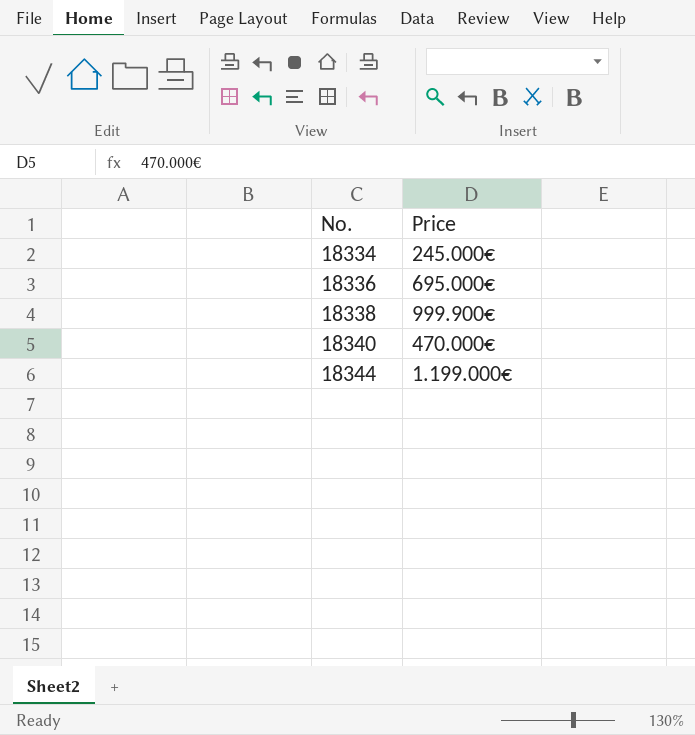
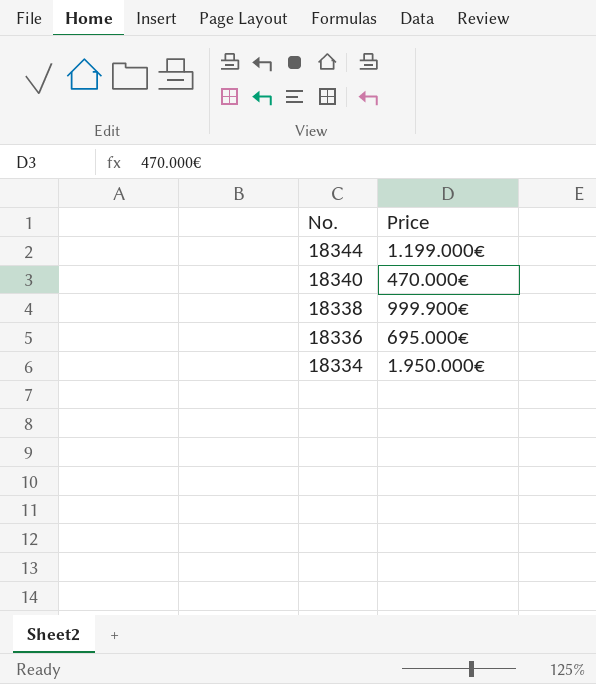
row order: No. ascending -> No. descending
18334 | Price: 245.000€ -> 1.950.000€

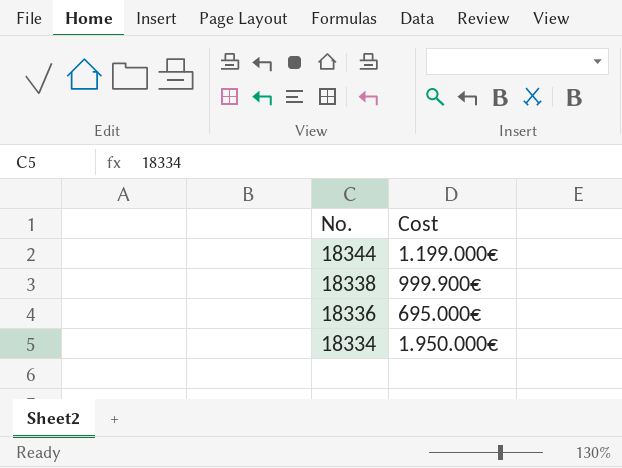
column name: Price -> Cost
row 18340: 470.000€ -> none

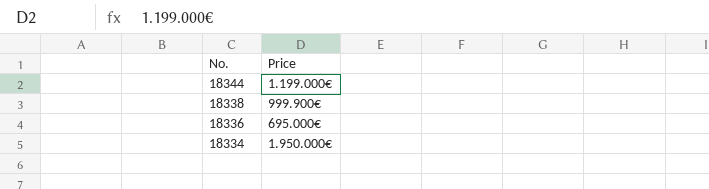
column name: Cost -> Price

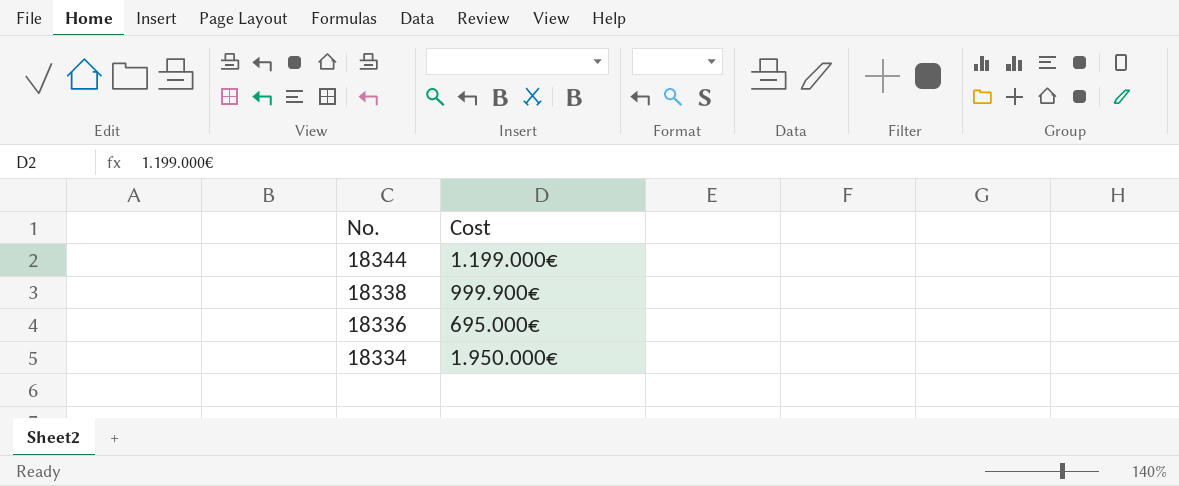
column name: Price -> Cost

